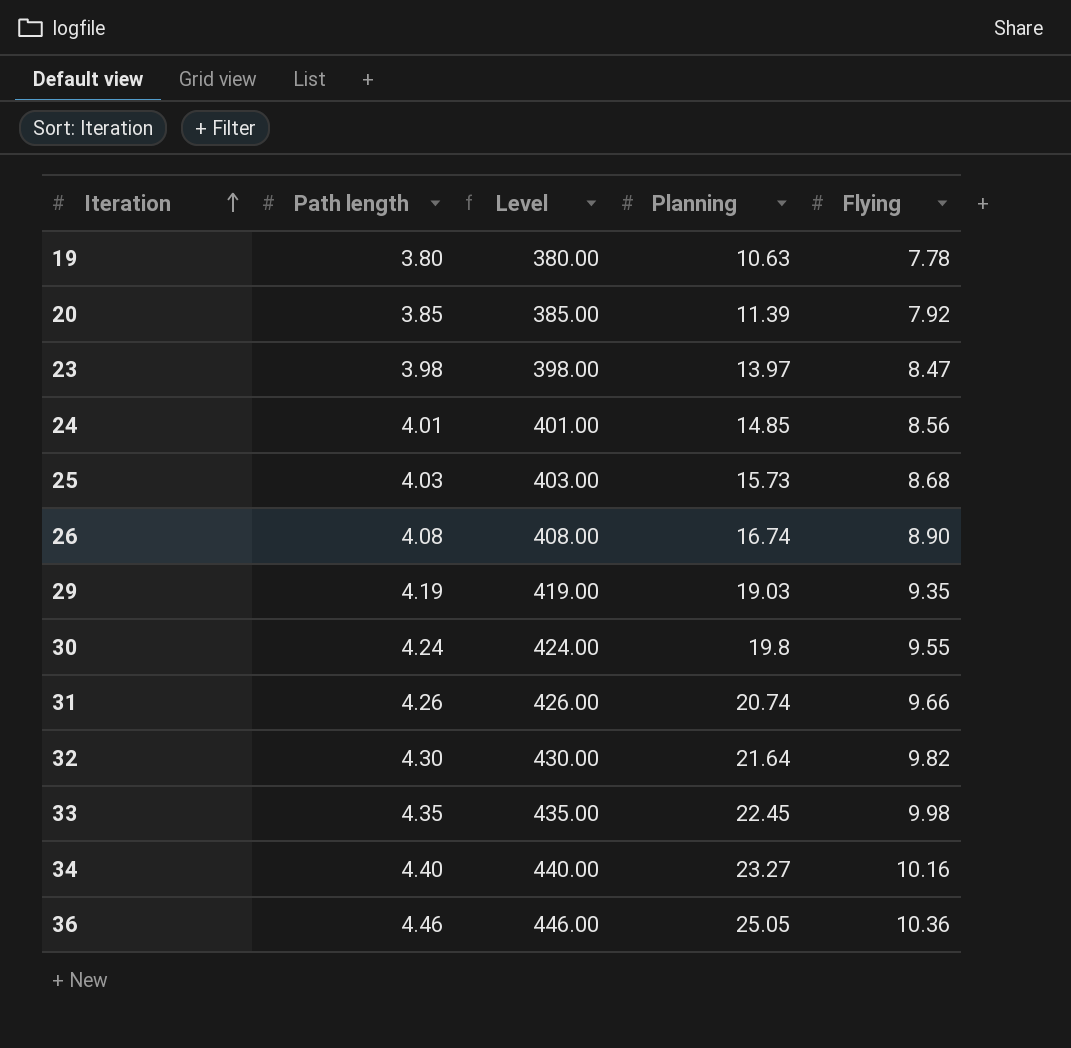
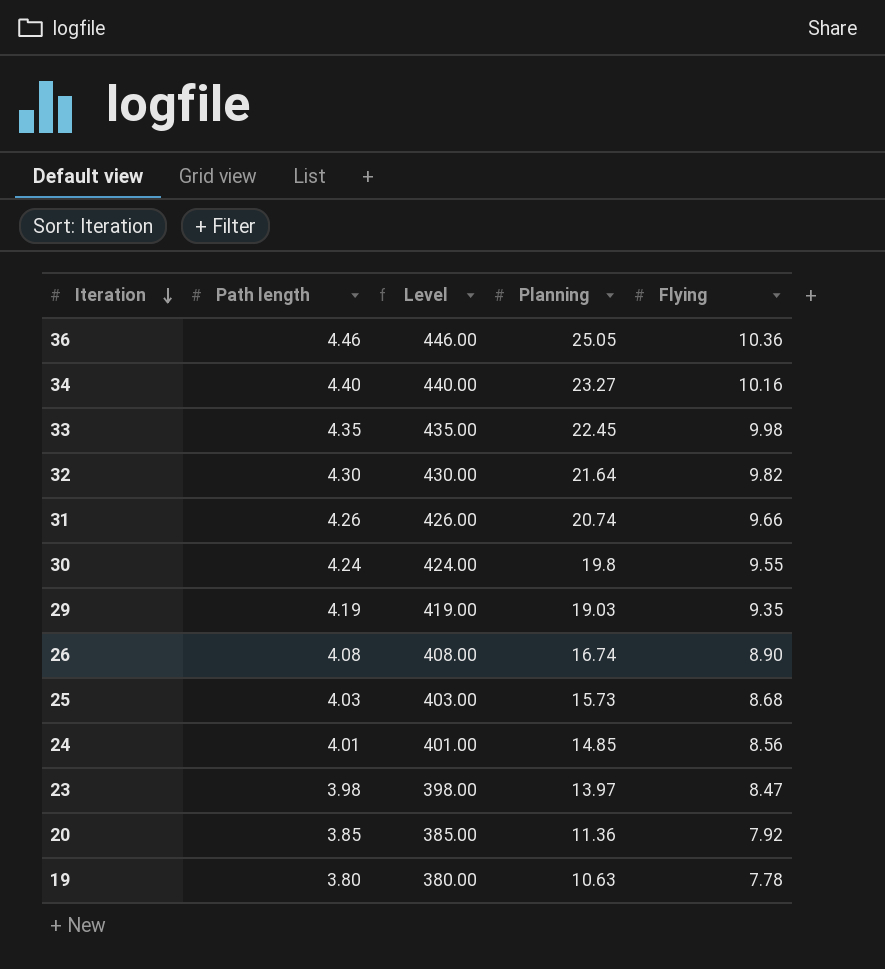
row order: Iteration ascending -> Iteration descending
20 | Planning: 11.39 -> 11.36

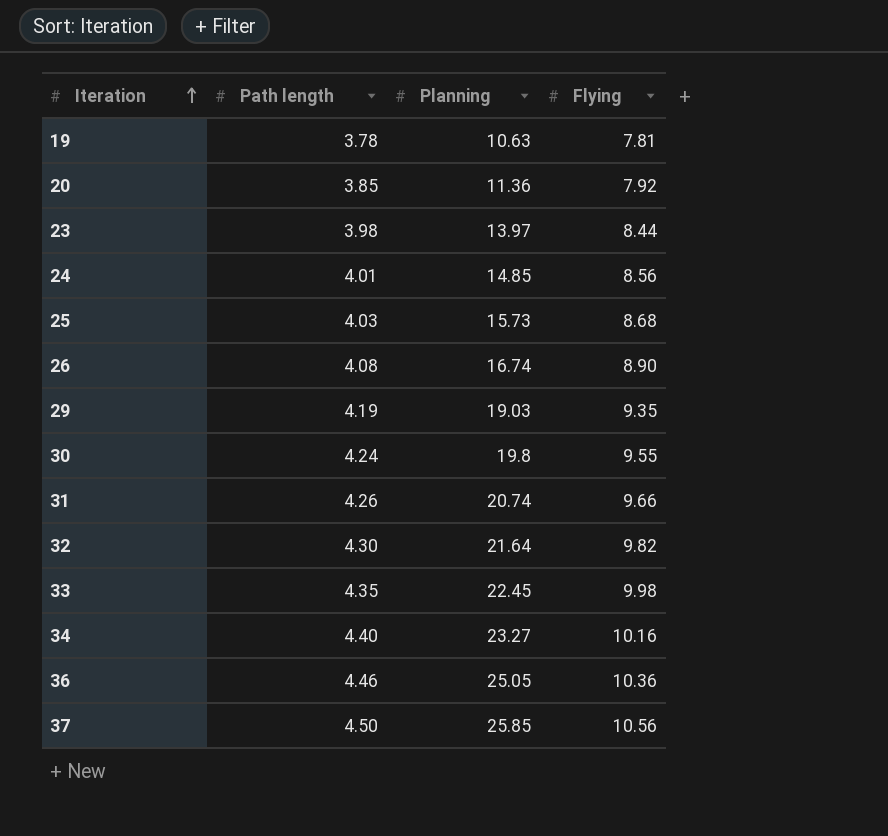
row order: Iteration descending -> Iteration ascending
column Level | formula: [Path length] * 100 -> none
19 | Path length: 3.80 -> 3.78
19 | Flying: 7.78 -> 7.81
23 | Flying: 8.47 -> 8.44
row 37: none -> 4.50 | 25.85 | 10.56

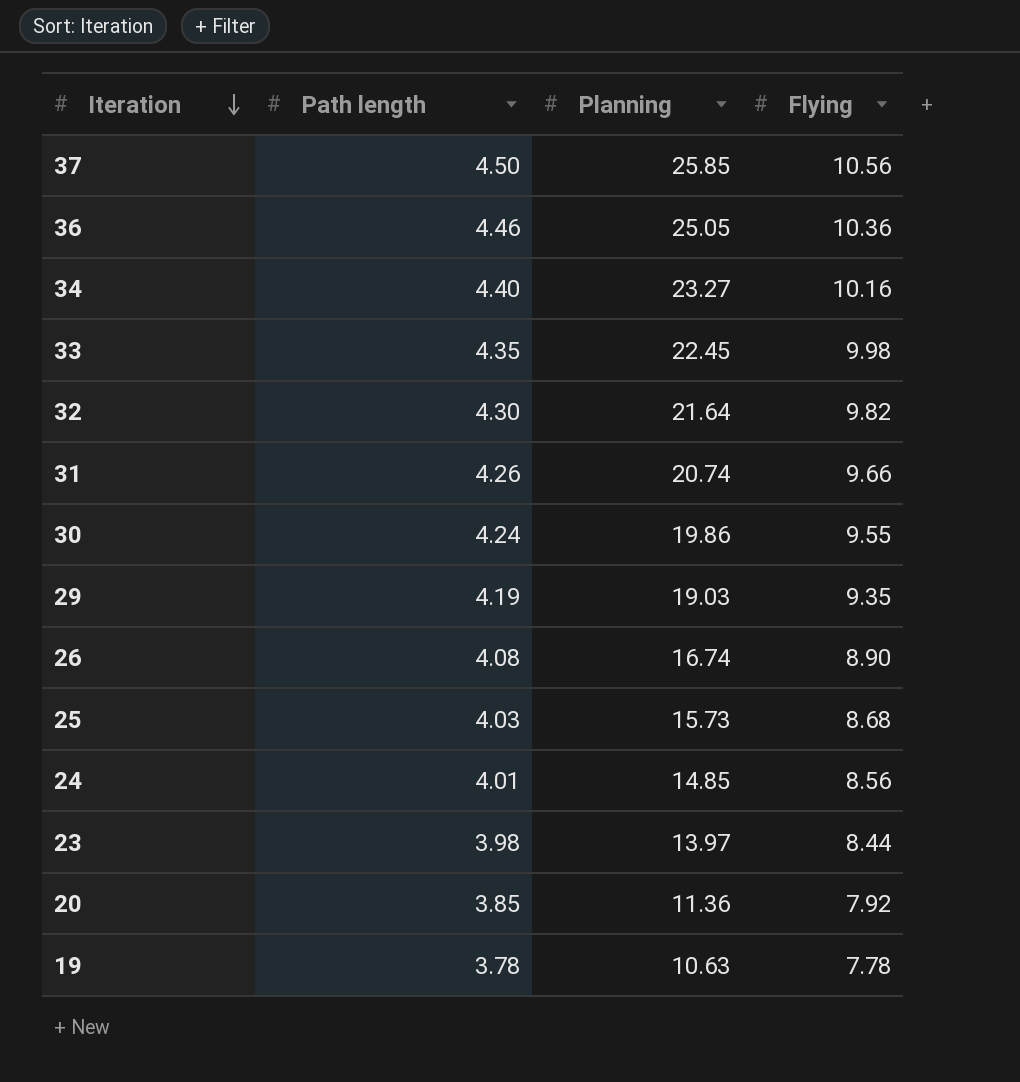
row order: Iteration ascending -> Iteration descending
30 | Planning: 19.8 -> 19.86
19 | Flying: 7.81 -> 7.78

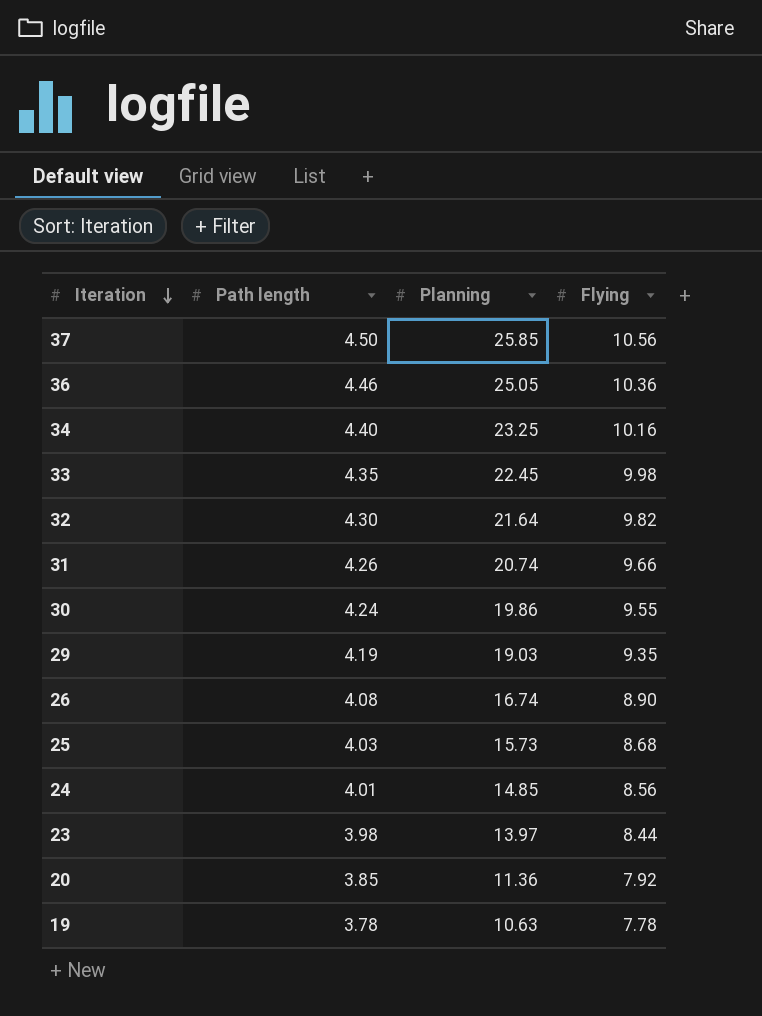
34 | Planning: 23.27 -> 23.25

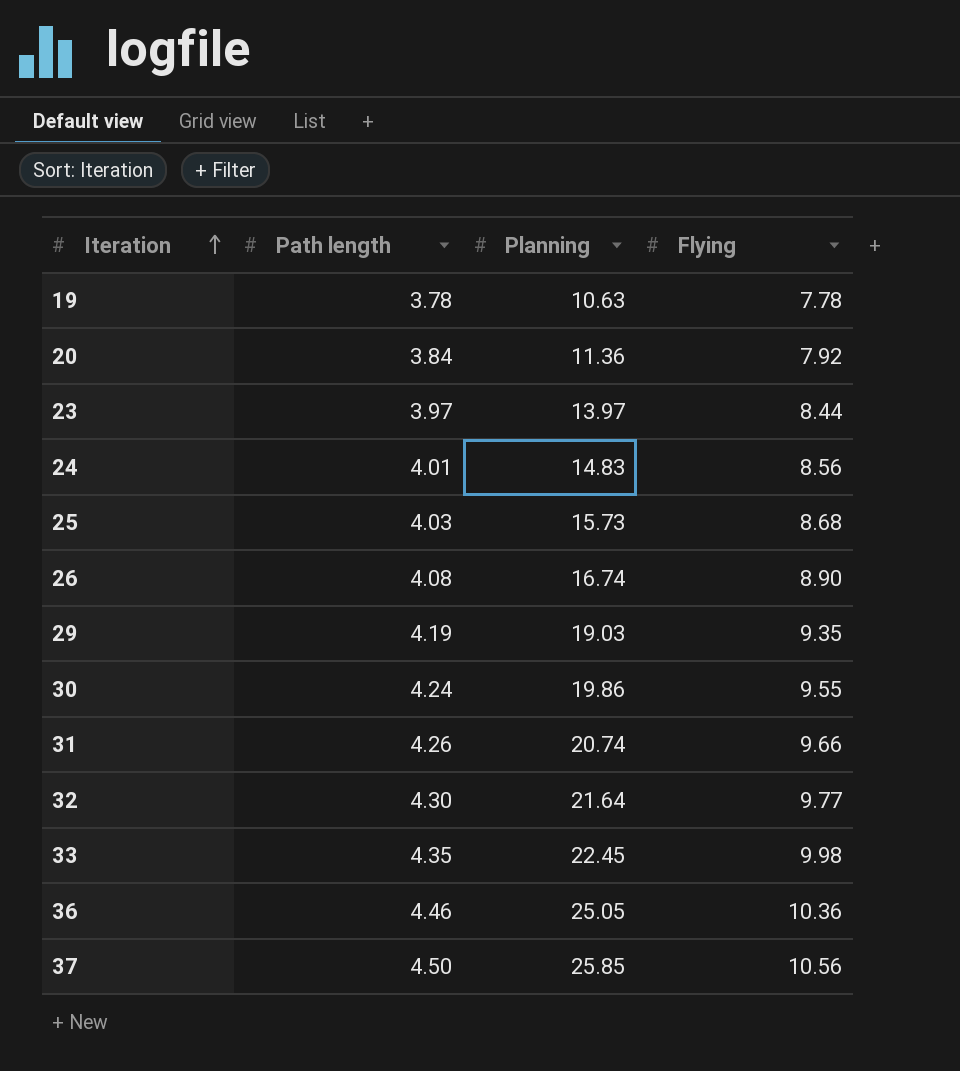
row order: Iteration descending -> Iteration ascending
row 34: 4.40 | 23.25 | 10.16 -> none
20 | Path length: 3.85 -> 3.84
23 | Path length: 3.98 -> 3.97
24 | Planning: 14.85 -> 14.83
32 | Flying: 9.82 -> 9.77

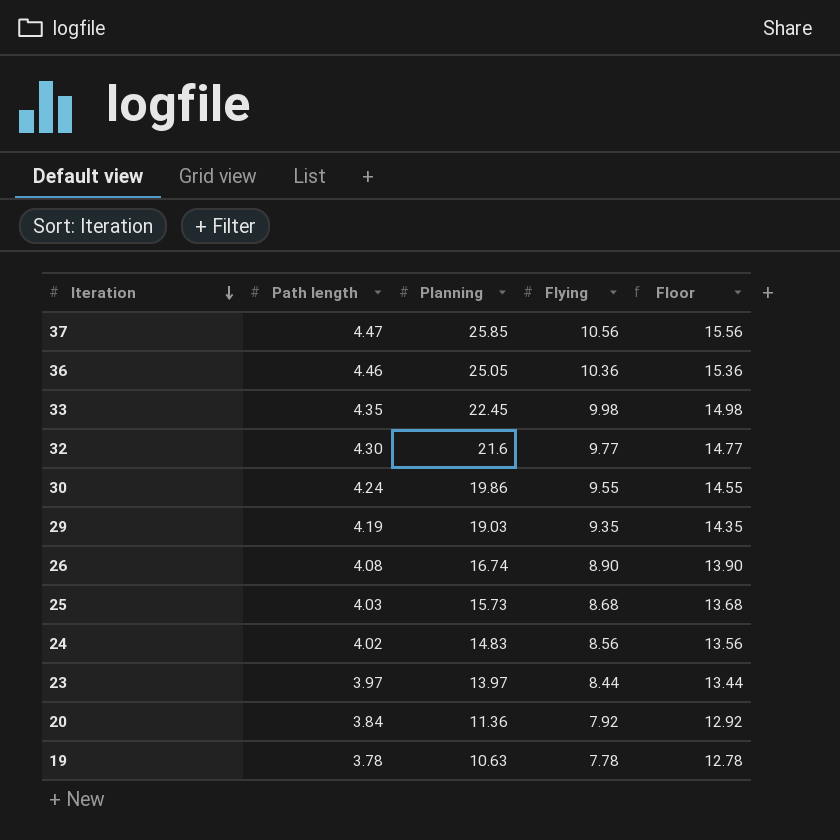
row order: Iteration ascending -> Iteration descending
column Floor | formula: none -> [Flying] + 5
row 31: 4.26 | 20.74 | 9.66 -> none
37 | Path length: 4.50 -> 4.47
32 | Planning: 21.64 -> 21.6
24 | Path length: 4.01 -> 4.02

